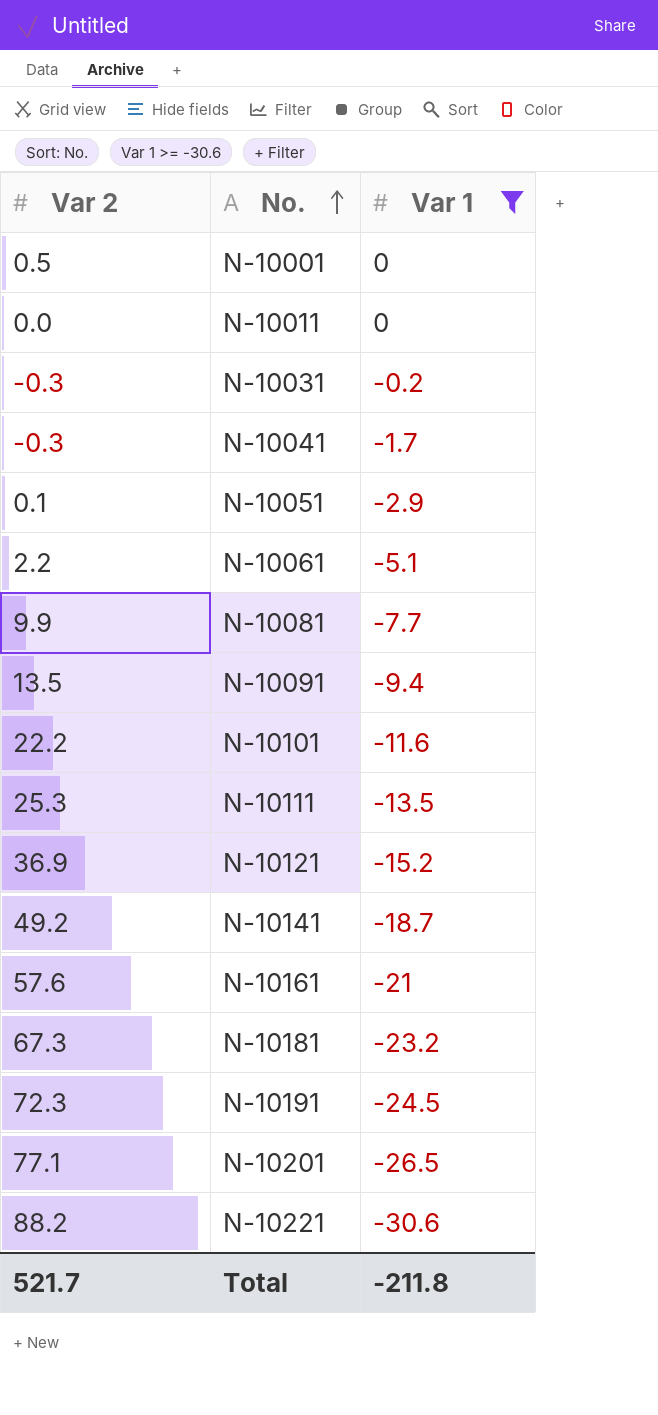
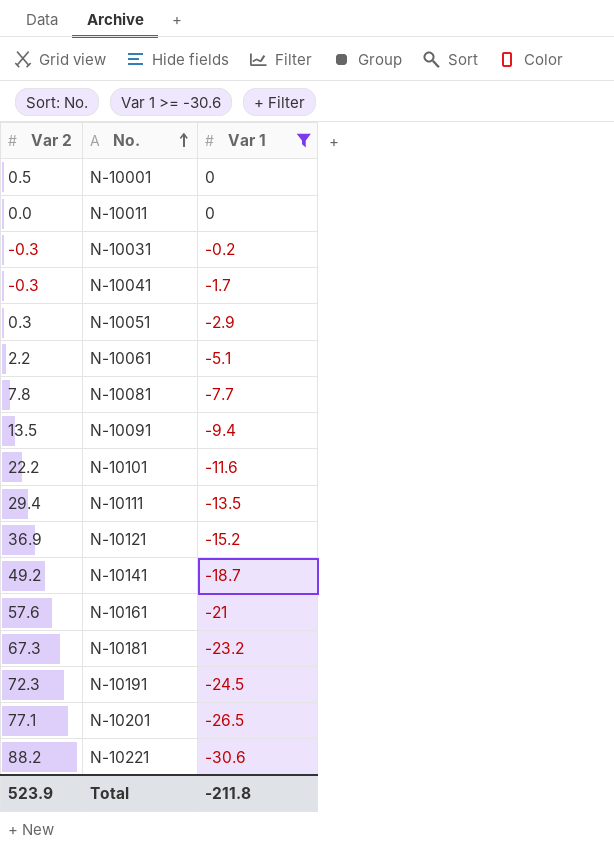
N-10051 | Var 2: 0.1 -> 0.3
N-10081 | Var 2: 9.9 -> 7.8
N-10111 | Var 2: 25.3 -> 29.4
Total | Var 2: 521.7 -> 523.9

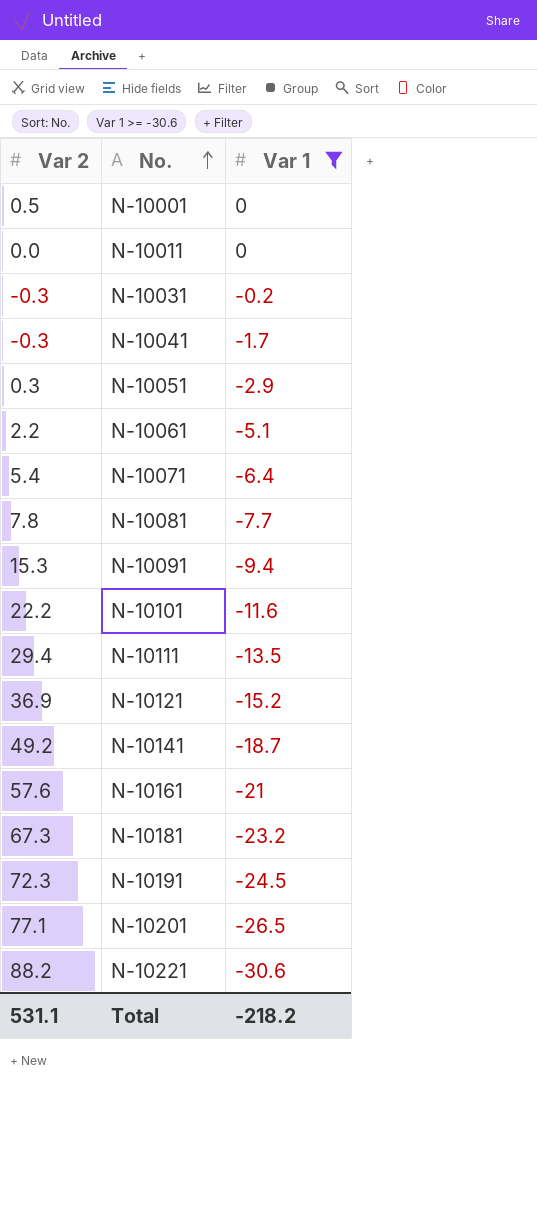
row N-10071: none -> 5.4 | -6.4
N-10091 | Var 2: 13.5 -> 15.3
Total | Var 2: 523.9 -> 531.1
Total | Var 1: -211.8 -> -218.2

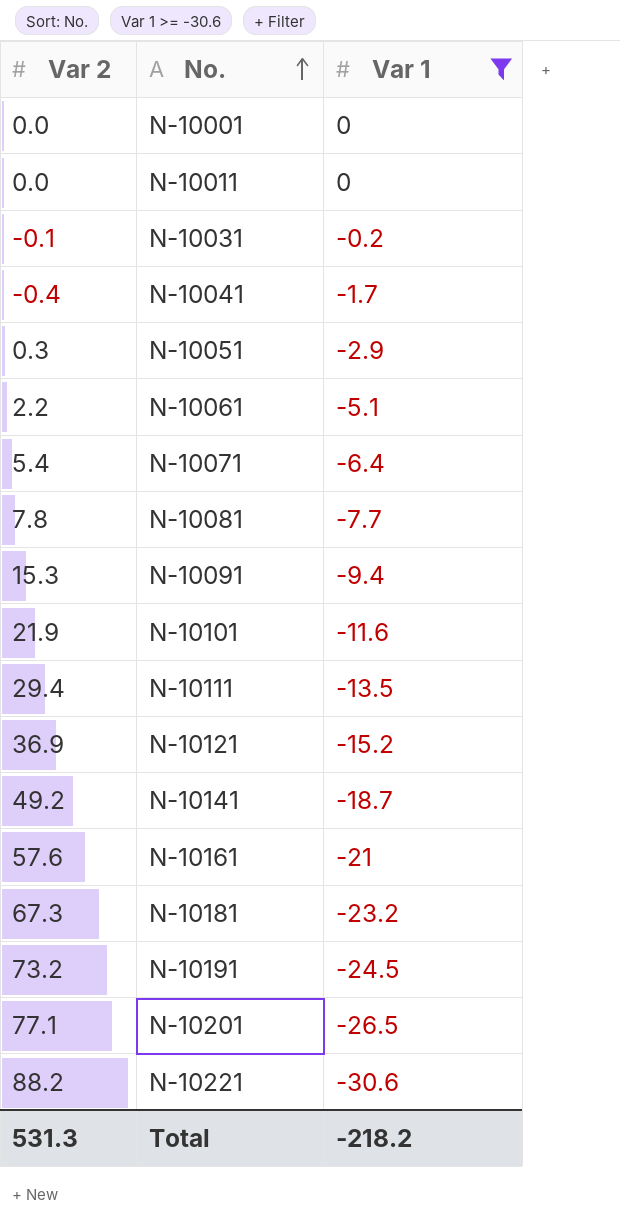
N-10001 | Var 2: 0.5 -> 0.0
N-10031 | Var 2: -0.3 -> -0.1
N-10041 | Var 2: -0.3 -> -0.4
N-10101 | Var 2: 22.2 -> 21.9
N-10191 | Var 2: 72.3 -> 73.2
Total | Var 2: 531.1 -> 531.3

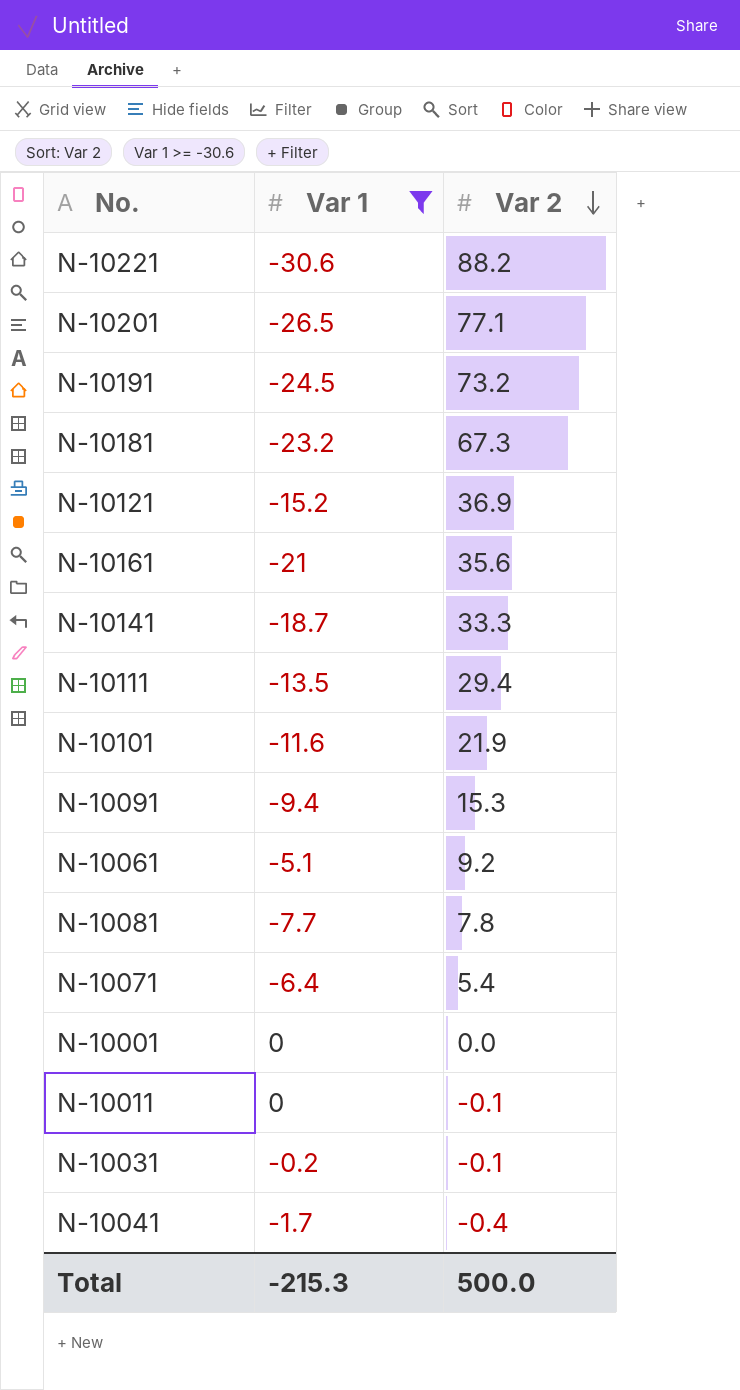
row order: No. ascending -> Var 2 descending
column Var 2 | position: 1 -> 3
row N-10051: 0.3 | -2.9 -> none
N-10161 | Var 2: 57.6 -> 35.6
N-10141 | Var 2: 49.2 -> 33.3
N-10061 | Var 2: 2.2 -> 9.2
N-10011 | Var 2: 0.0 -> -0.1
Total | Var 1: -218.2 -> -215.3
Total | Var 2: 531.3 -> 500.0

